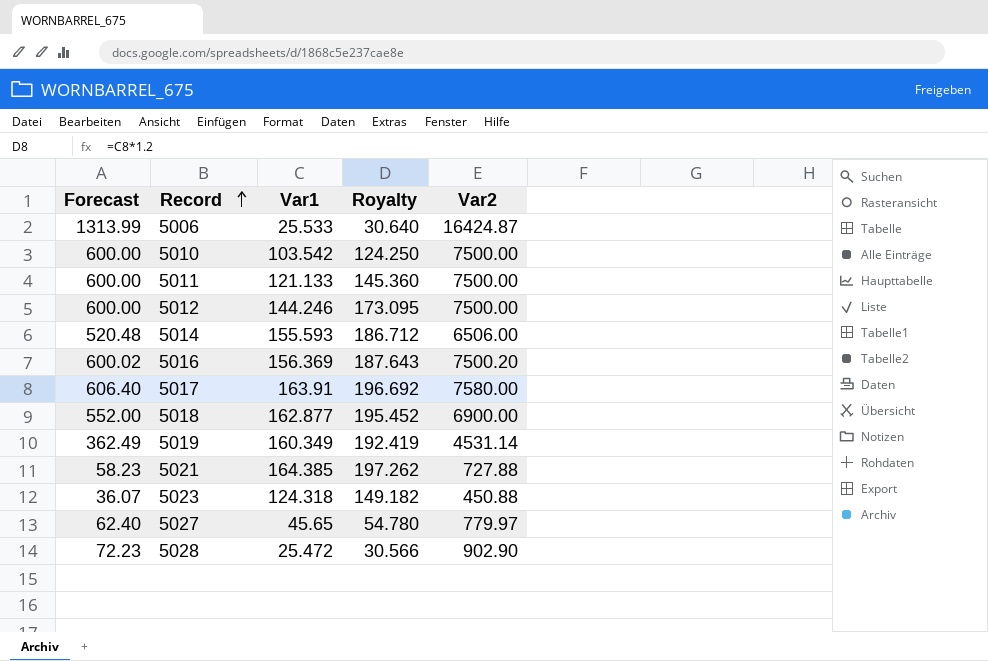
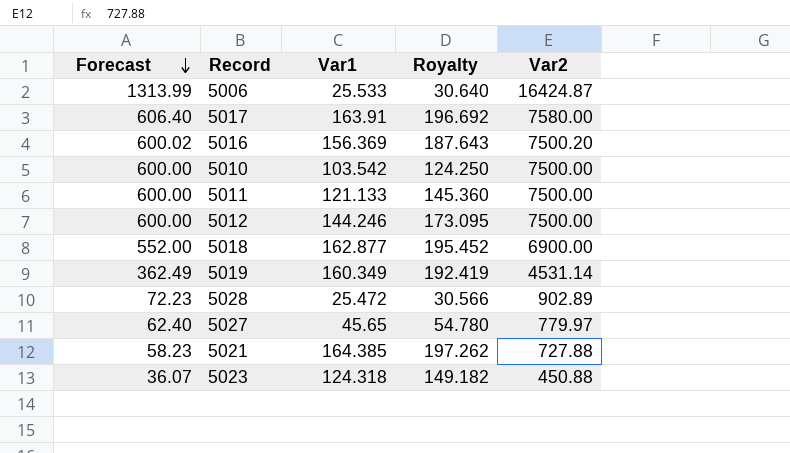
row order: Record ascending -> Forecast descending
row 5014: 520.48 | 155.593 | 186.712 | 6506.00 -> none
5028 | Var2: 902.90 -> 902.89

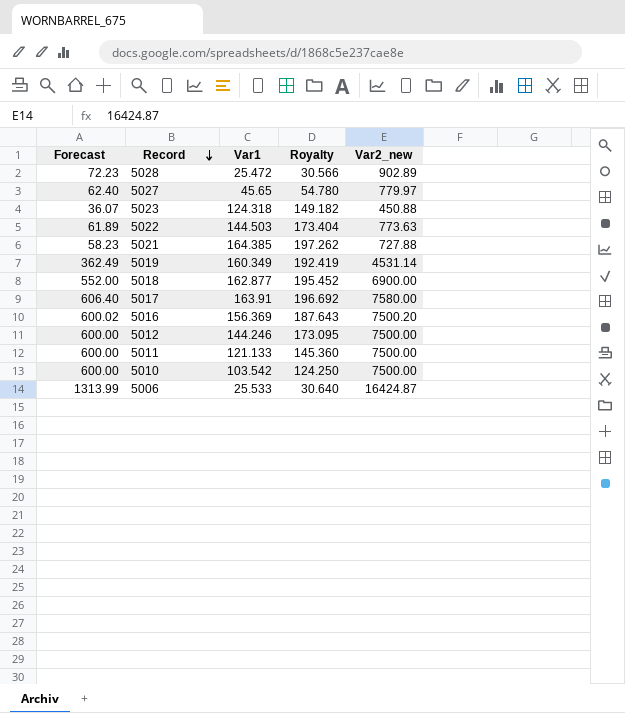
row order: Forecast descending -> Record descending
column name: Var2 -> Var2_new
row 5022: none -> 61.89 | 144.503 | 173.404 | 773.63

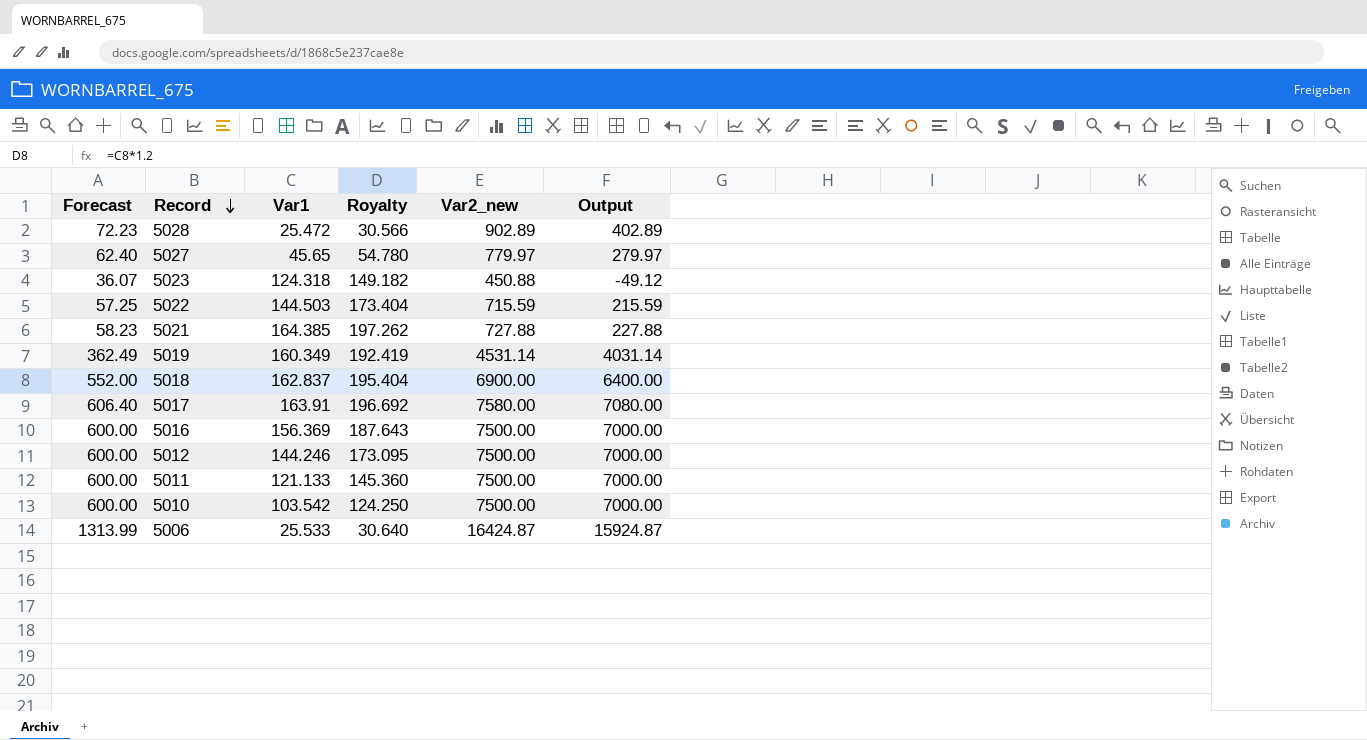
column Output | formula: none -> [Var2_new] - 500
5022 | Forecast: 61.89 -> 57.25
5022 | Var2_new: 773.63 -> 715.59
5018 | Var1: 162.877 -> 162.837
5018 | Royalty: 195.452 -> 195.404
5016 | Forecast: 600.02 -> 600.00
5016 | Var2_new: 7500.20 -> 7500.00

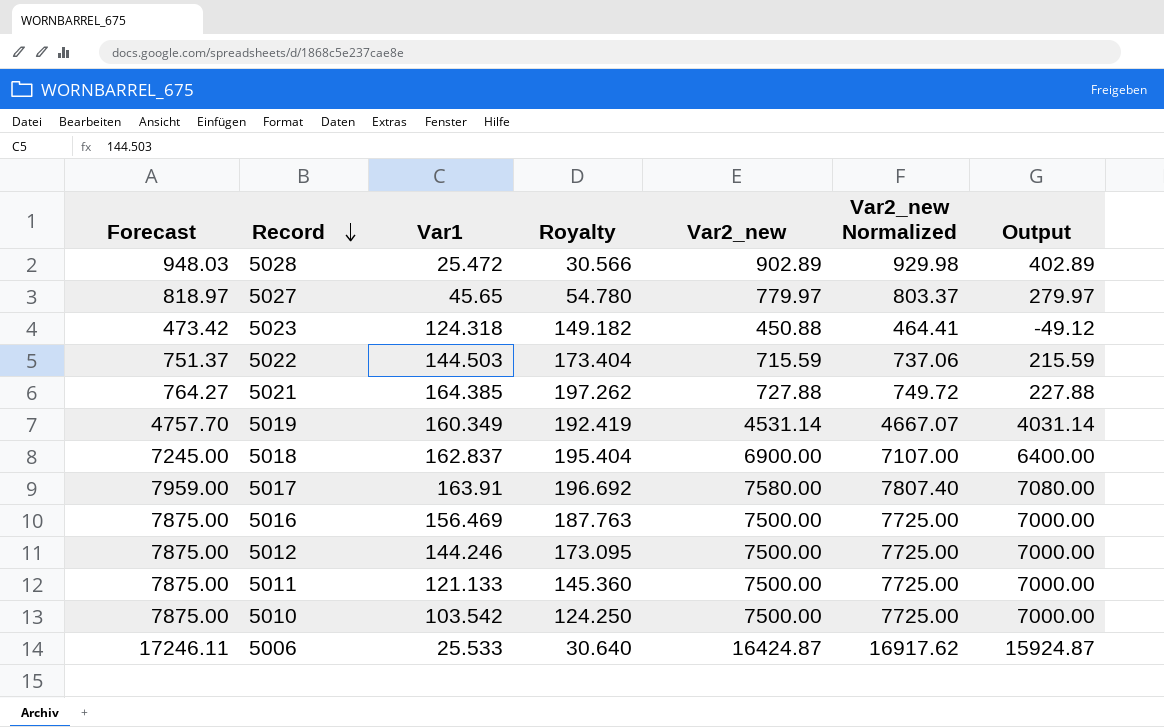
column Forecast | formula: [Var2_new] * 0.08 -> [Var2_new] * 1.05
column Var2_new Normalized | formula: none -> [Var2_new] * 1.03
5016 | Var1: 156.369 -> 156.469
5016 | Royalty: 187.643 -> 187.763

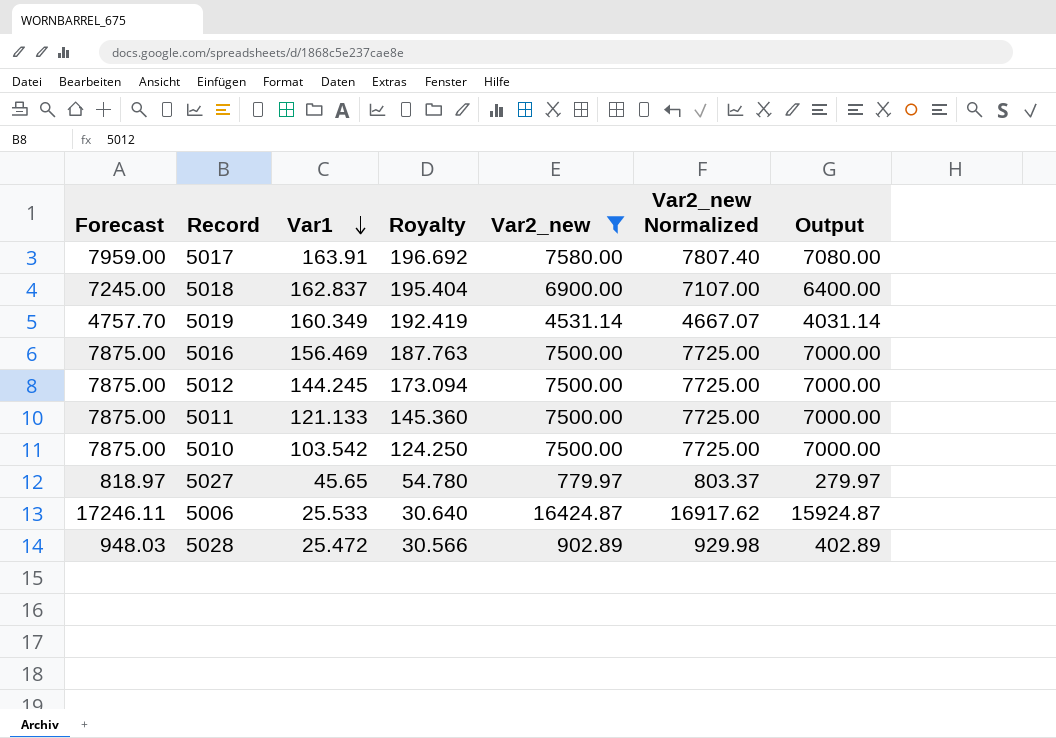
filter: none -> Var2_new >= 779.97
row order: Record descending -> Var1 descending
5012 | Var1: 144.246 -> 144.245
5012 | Royalty: 173.095 -> 173.094

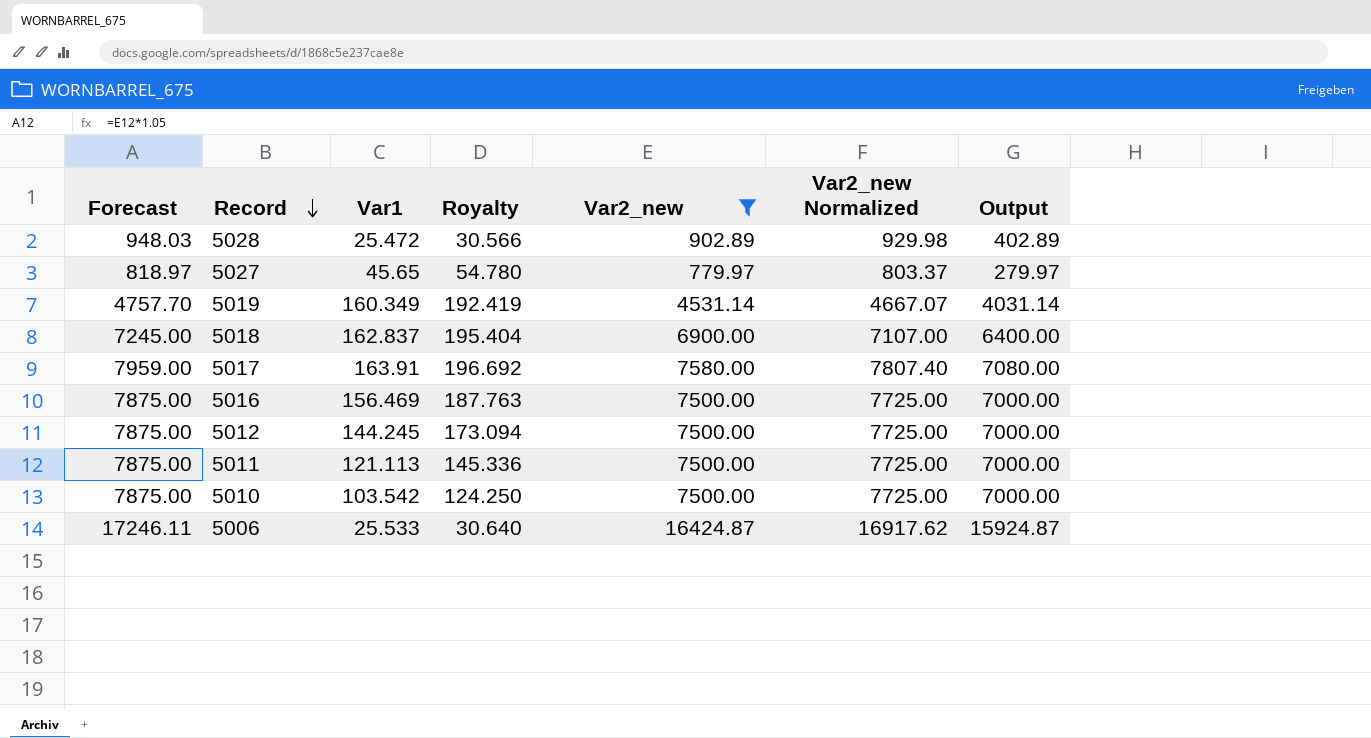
row order: Var1 descending -> Record descending
5011 | Var1: 121.133 -> 121.113
5011 | Royalty: 145.360 -> 145.336

